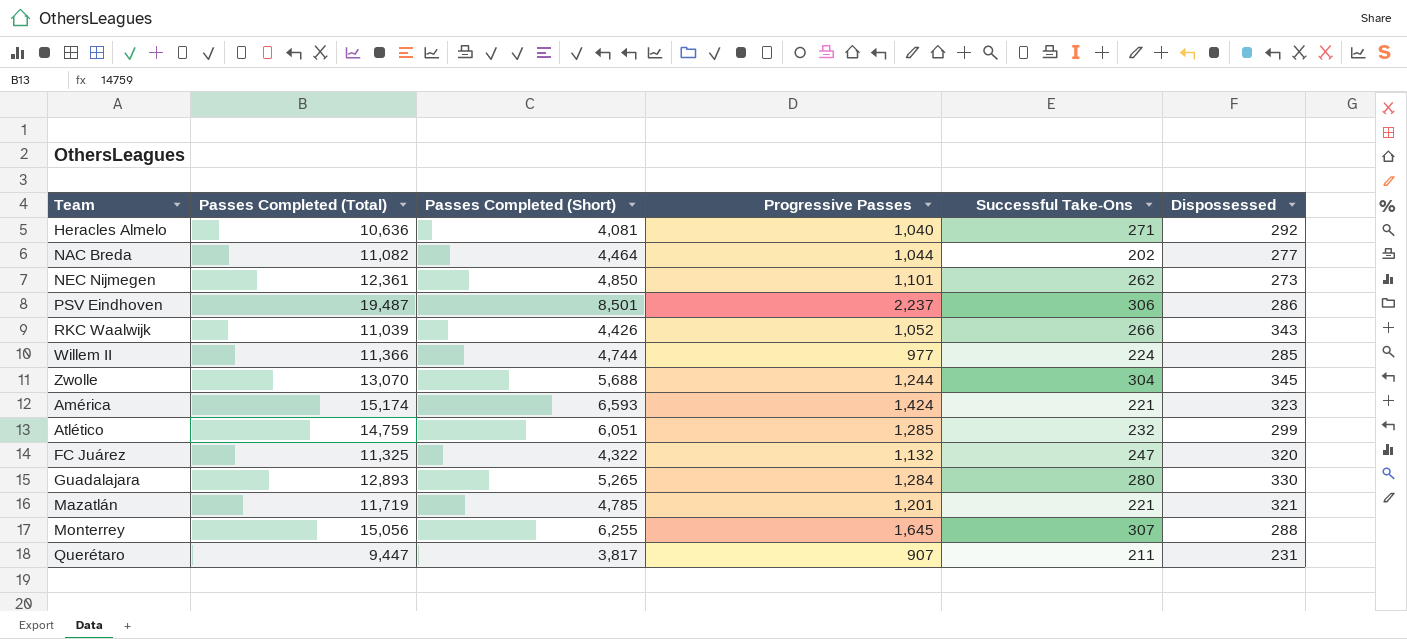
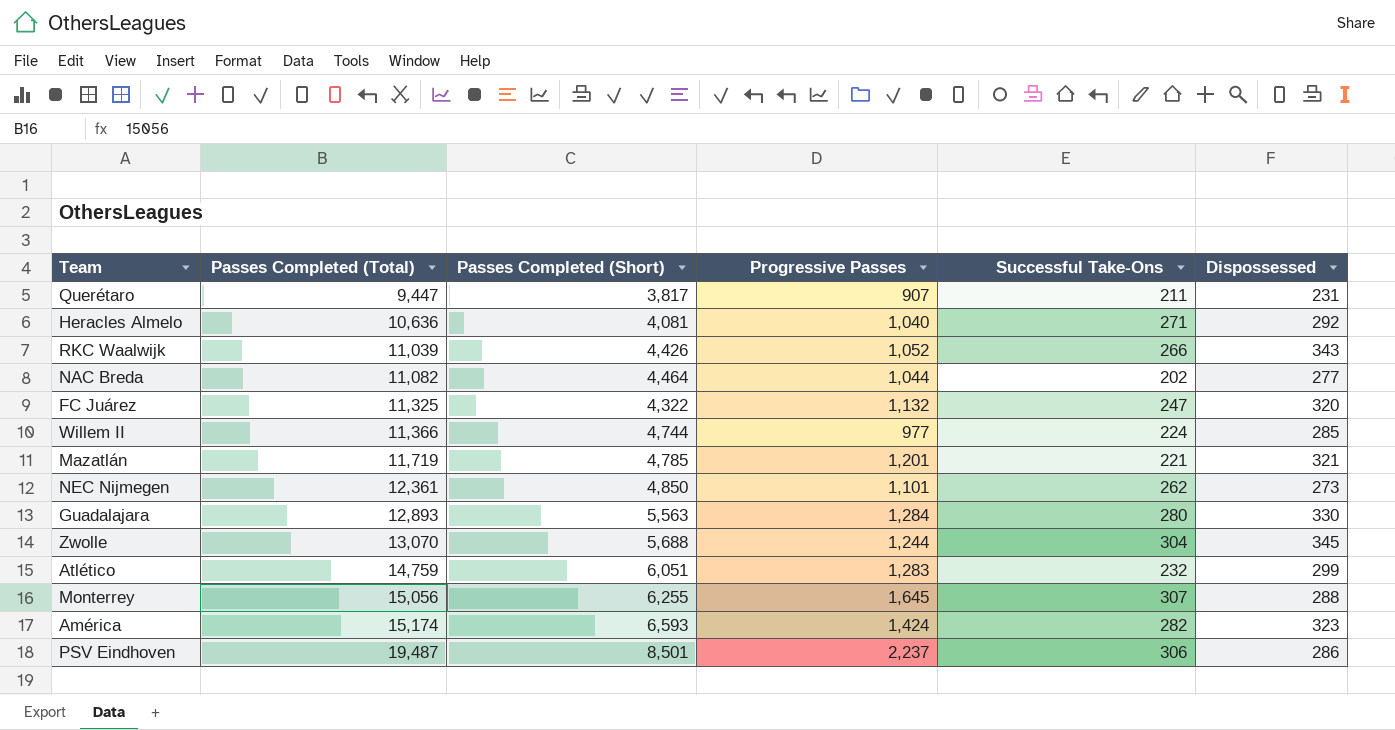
row order: none -> Passes Completed (Total) ascending
Guadalajara | Passes Completed (Short): 5,265 -> 5,563
Atlético | Progressive Passes: 1,285 -> 1,283
América | Successful Take-Ons: 221 -> 282

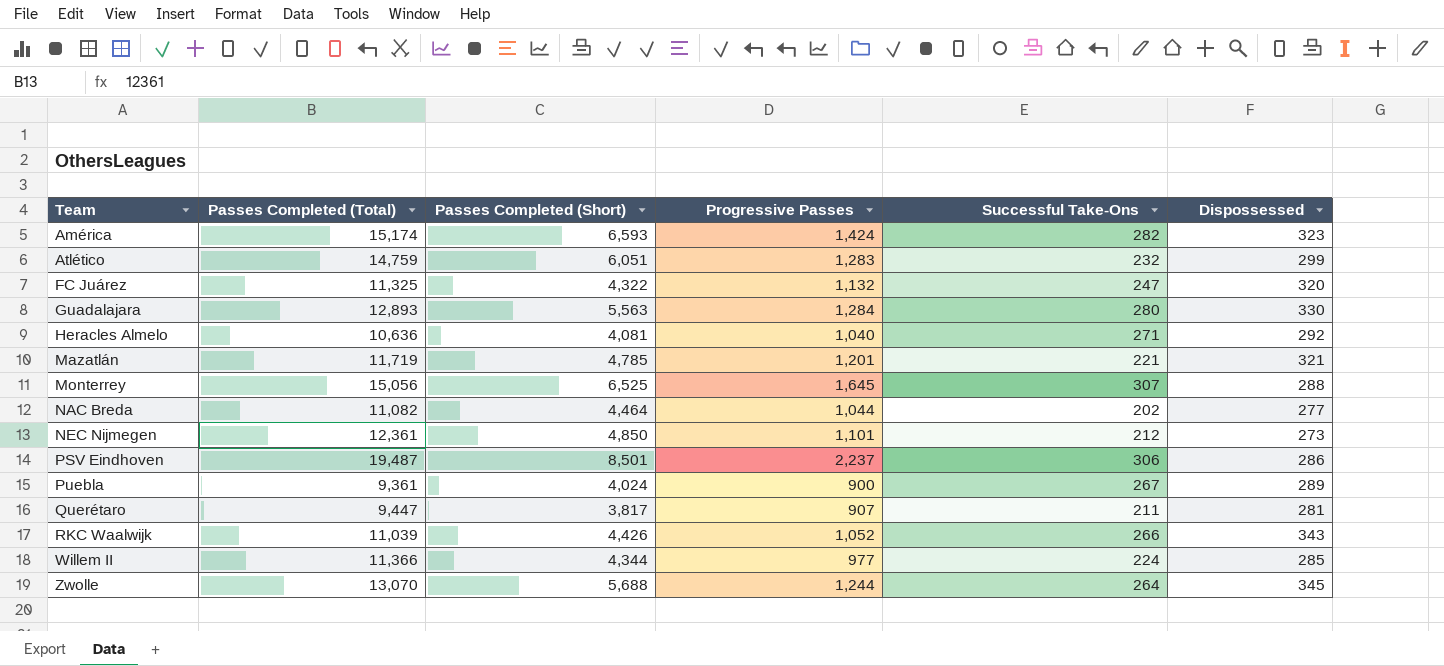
row order: Passes Completed (Total) ascending -> Team ascending
Monterrey | Passes Completed (Short): 6,255 -> 6,525
NEC Nijmegen | Successful Take-Ons: 262 -> 212
row Puebla: none -> 9,361 | 4,024 | 900 | 267 | 289
Querétaro | Dispossessed: 231 -> 281
Willem II | Passes Completed (Short): 4,744 -> 4,344
Zwolle | Successful Take-Ons: 304 -> 264

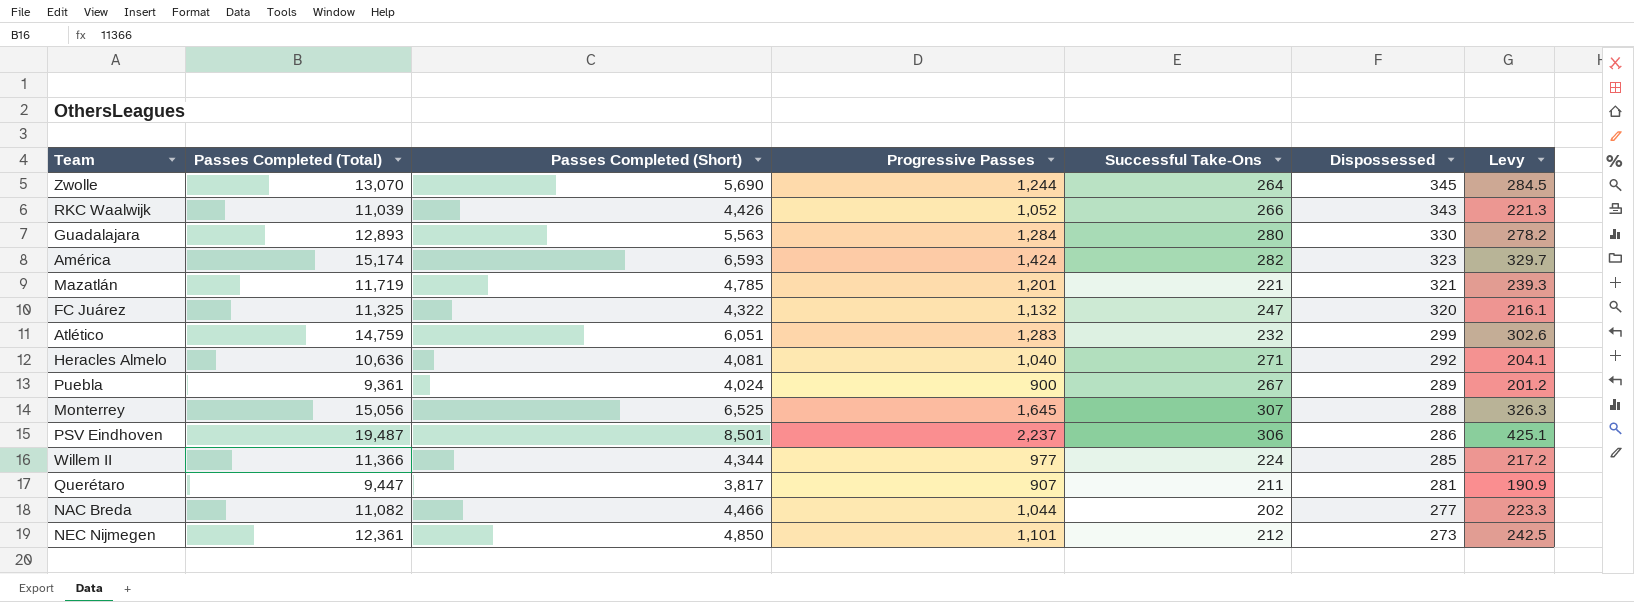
row order: Team ascending -> Dispossessed descending
column Levy | formula: none -> [Passes Completed (Short)] * 0.05
Zwolle | Passes Completed (Short): 5,688 -> 5,690
NAC Breda | Passes Completed (Short): 4,464 -> 4,466

